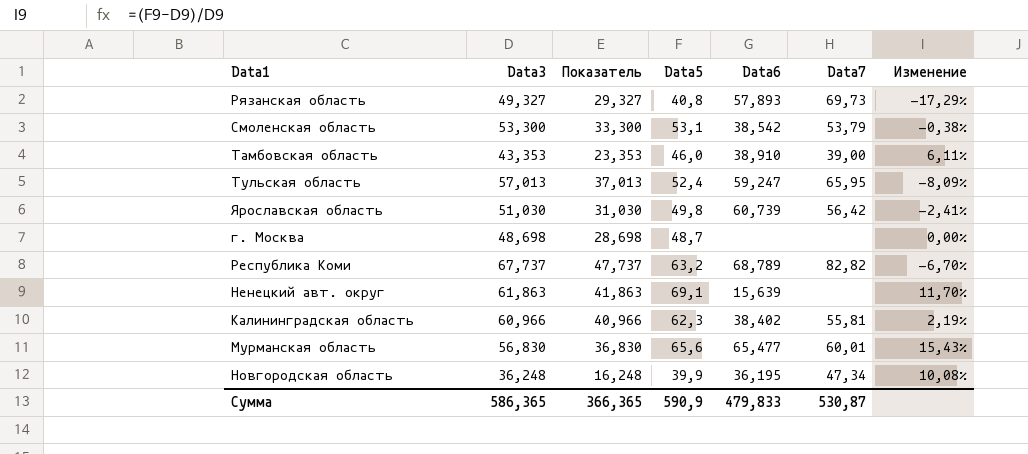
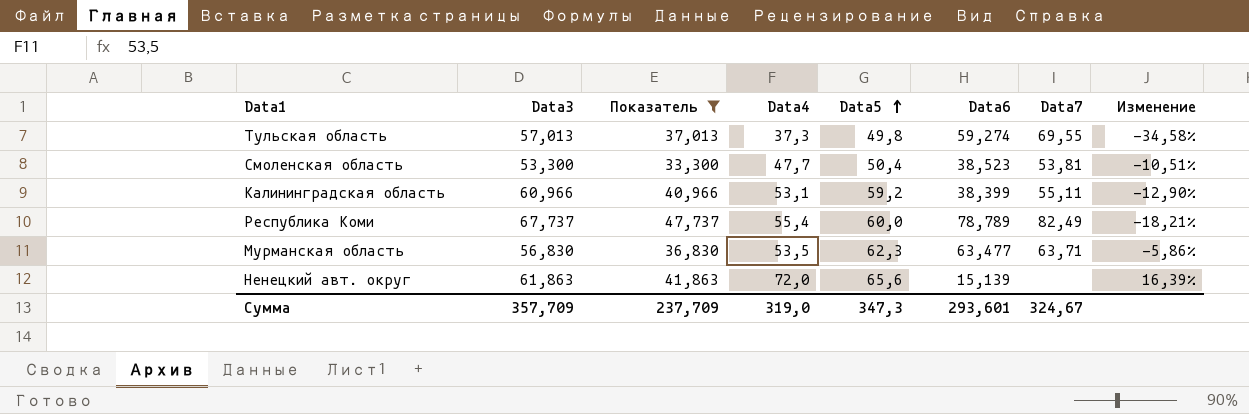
filter: none -> Показатель >= 33,300
row order: none -> Data5 ascending
column Data4 | position: none -> 4
column Изменение | formula: ([Data5] - [Data3]) / [Data3] -> ([Data4] - [Data3]) / [Data3]
Тульская область | Data5: 52,4 -> 49,8
Тульская область | Data6: 59,247 -> 59,274
Тульская область | Data7: 65,95 -> 69,55
Смоленская область | Data5: 53,1 -> 50,4
Смоленская область | Data6: 38,542 -> 38,523
Смоленская область | Data7: 53,79 -> 53,81
Калининградская область | Data5: 62,3 -> 59,2
Калининградская область | Data6: 38,402 -> 38,399
Калининградская область | Data7: 55,81 -> 55,11
Республика Коми | Data5: 63,2 -> 60,0
Республика Коми | Data6: 68,789 -> 78,789
Республика Коми | Data7: 82,82 -> 82,49
Мурманская область | Data5: 65,6 -> 62,3
Мурманская область | Data6: 65,477 -> 63,477
Мурманская область | Data7: 60,01 -> 63,71
Ненецкий авт. округ | Data5: 69,1 -> 65,6
Ненецкий авт. округ | Data6: 15,639 -> 15,139
Сумма | Data3: 586,365 -> 357,709
Сумма | Показатель: 366,365 -> 237,709
Сумма | Data5: 590,9 -> 347,3
Сумма | Data6: 479,833 -> 293,601
Сумма | Data7: 530,87 -> 324,67

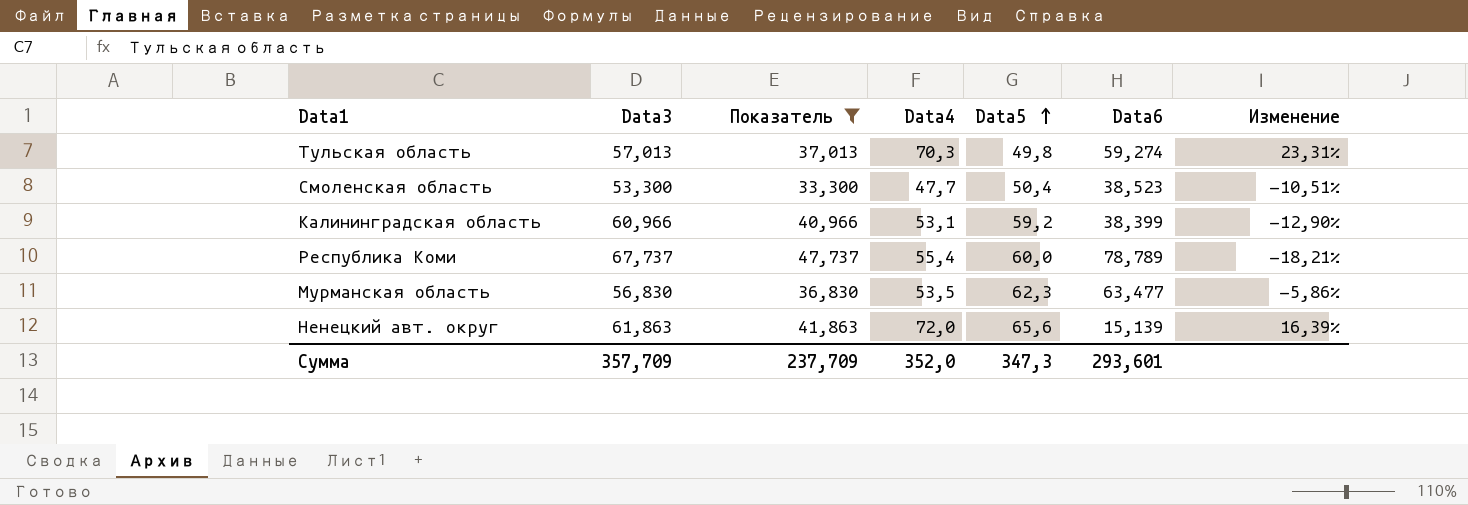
column Data7 | position: 7 -> none
Тульская область | Data4: 37,3 -> 70,3
Тульская область | Изменение: -34,58% -> 23,31%
Сумма | Data4: 319,0 -> 352,0

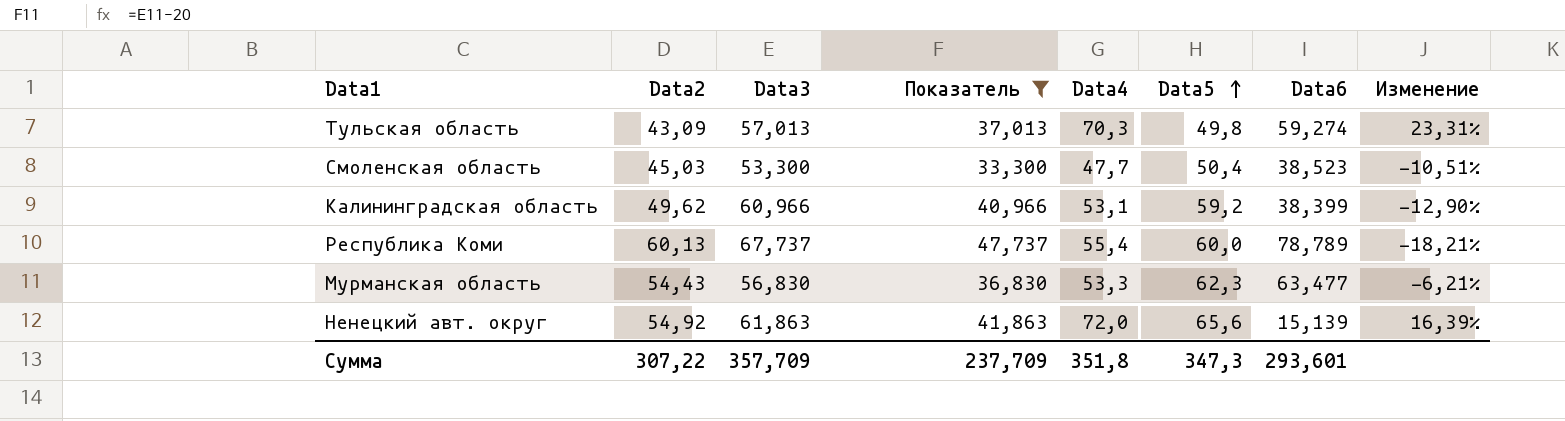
column Data2 | position: none -> 2
Мурманская область | Data4: 53,5 -> 53,3
Мурманская область | Изменение: -5,86% -> -6,21%
Сумма | Data4: 352,0 -> 351,8

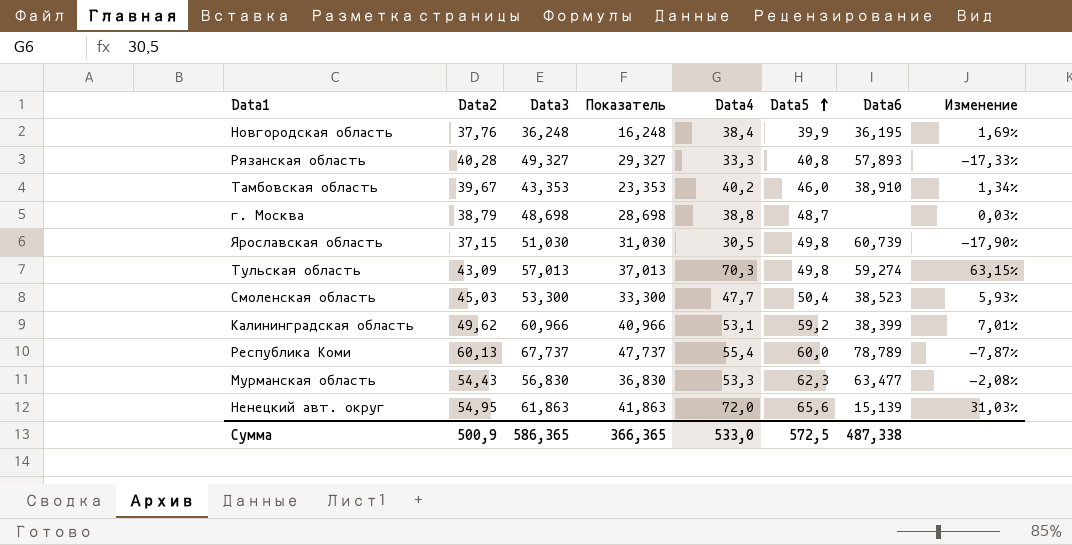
filter: Показатель >= 33,300 -> none
column Изменение | formula: ([Data4] - [Data3]) / [Data3] -> ([Data4] - [Data2]) / [Data2]
Ненецкий авт. округ | Data2: 54,92 -> 54,95
Сумма | Data2: 307,22 -> 500,9
Сумма | Data3: 357,709 -> 586,365
Сумма | Показатель: 237,709 -> 366,365
Сумма | Data4: 351,8 -> 533,0
Сумма | Data5: 347,3 -> 572,5
Сумма | Data6: 293,601 -> 487,338

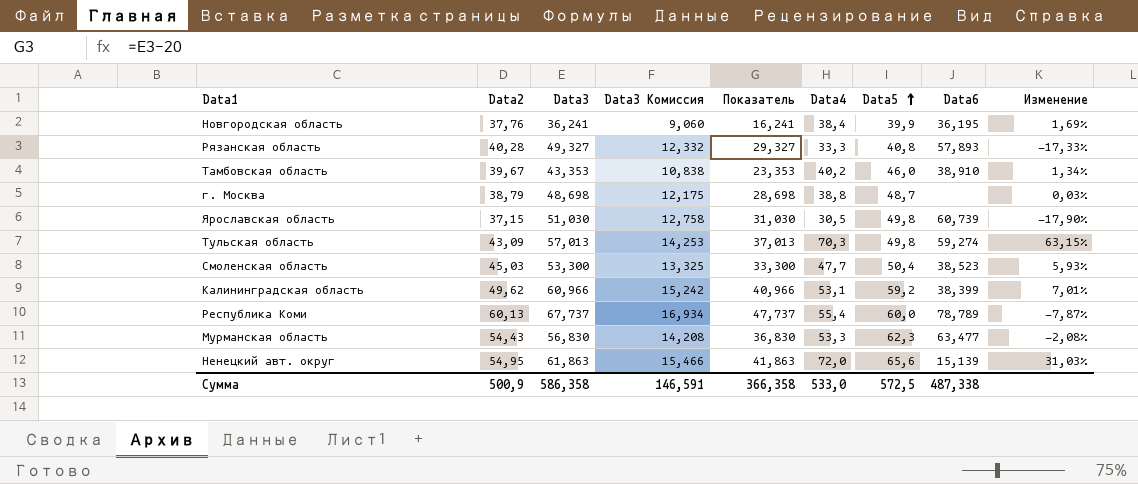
column Data3 Комиссия | formula: none -> [Data3] * 0,25
Новгородская область | Data3: 36,248 -> 36,241
Новгородская область | Показатель: 16,248 -> 16,241
Сумма | Data3: 586,365 -> 586,358
Сумма | Показатель: 366,365 -> 366,358

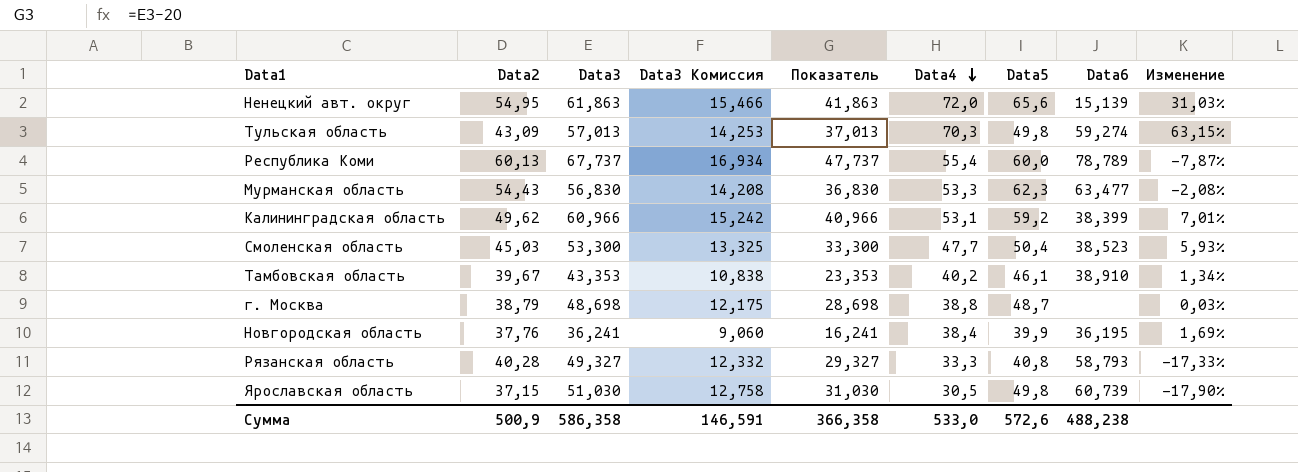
row order: Data5 ascending -> Data4 descending
Тамбовская область | Data5: 46,0 -> 46,1
Рязанская область | Data6: 57,893 -> 58,793
Сумма | Data5: 572,5 -> 572,6
Сумма | Data6: 487,338 -> 488,238

